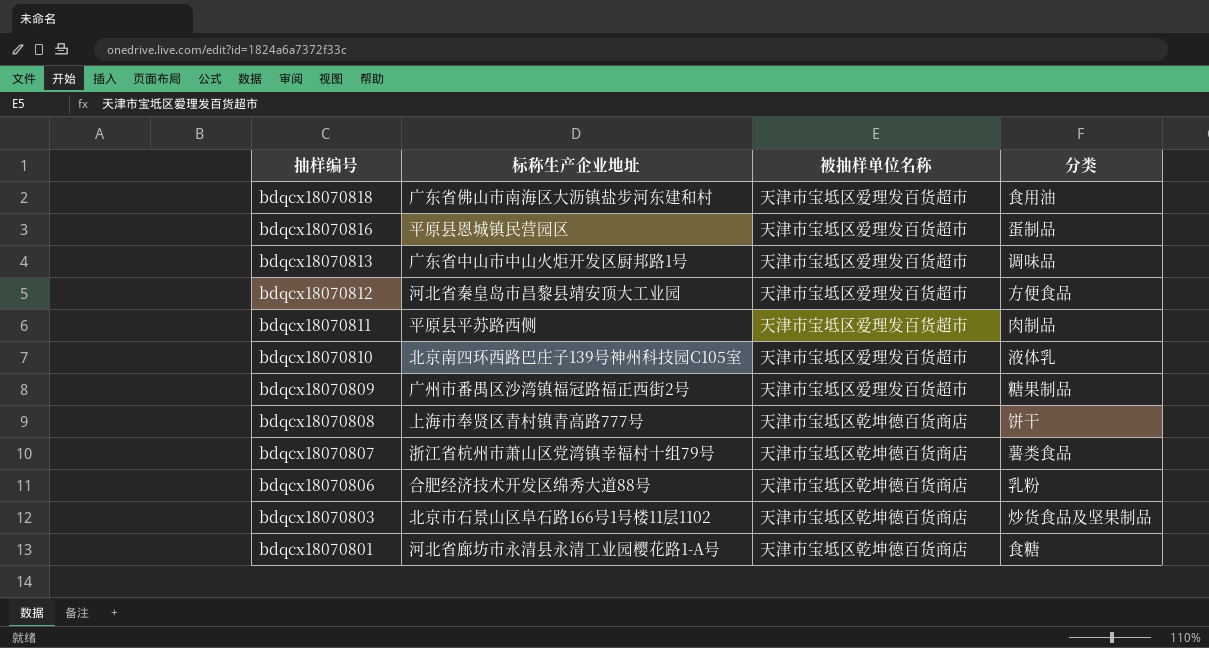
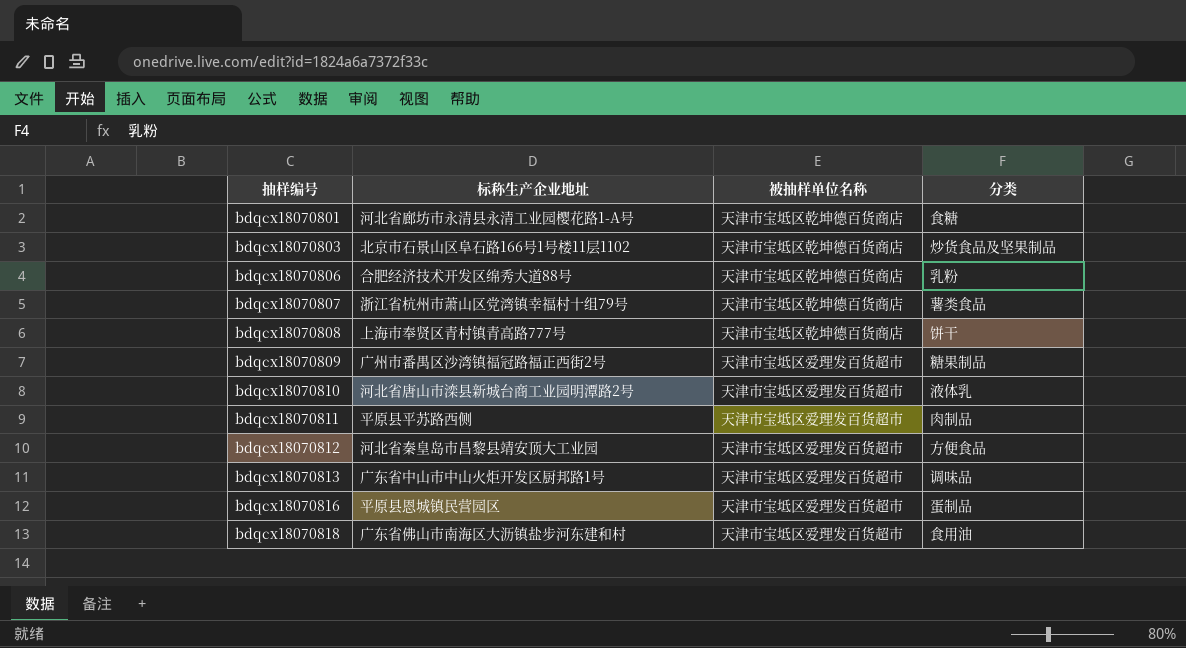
row order: 抽样编号 descending -> 抽样编号 ascending
bdqcx18070810 | 标称生产企业地址: 北京南四环西路巴庄子139号神州科技园C105室 -> 河北省唐山市滦县新城台商工业园明潭路2号

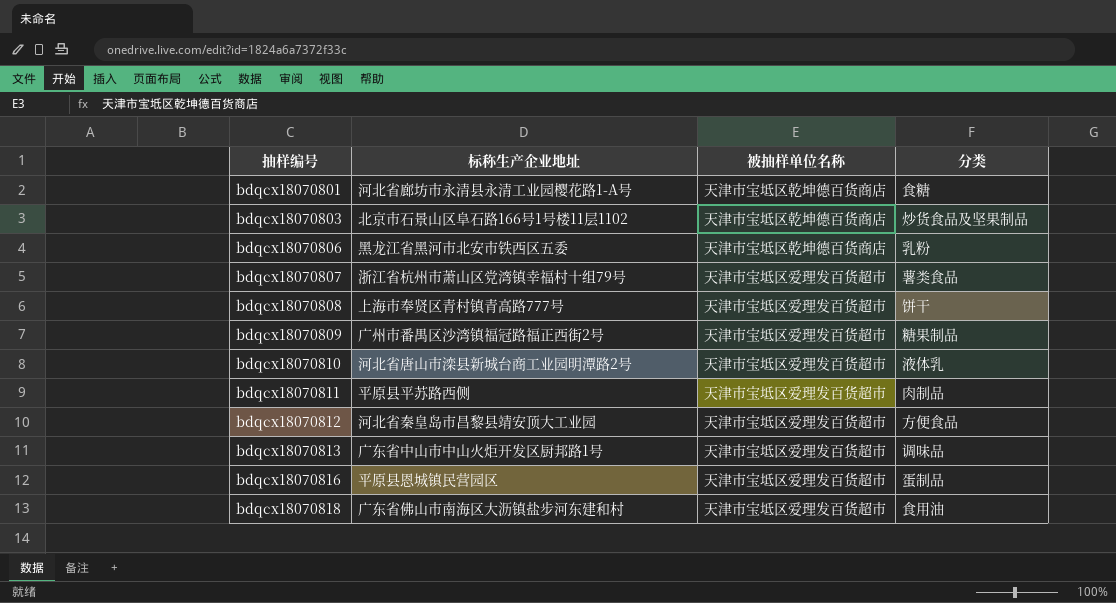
bdqcx18070806 | 标称生产企业地址: 合肥经济技术开发区绵秀大道88号 -> 黑龙江省黑河市北安市铁西区五委
bdqcx18070807 | 被抽样单位名称: 天津市宝坻区乾坤德百货商店 -> 天津市宝坻区爱理发百货超市
bdqcx18070808 | 被抽样单位名称: 天津市宝坻区乾坤德百货商店 -> 天津市宝坻区爱理发百货超市

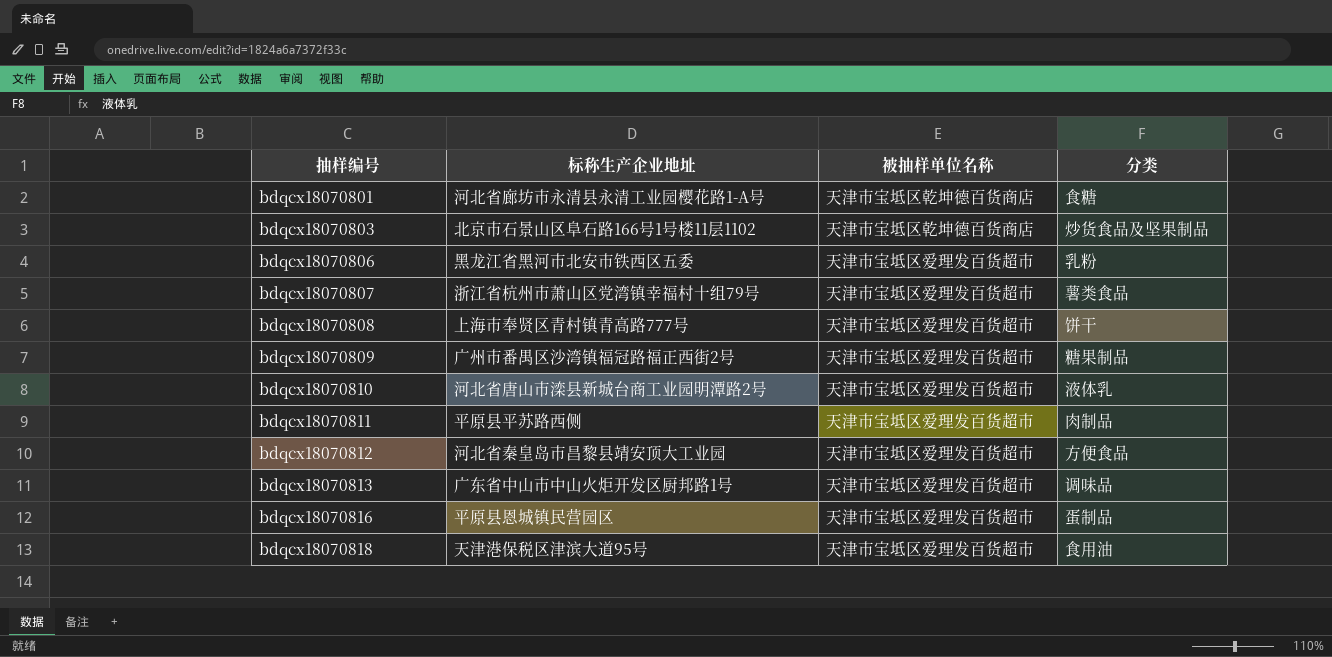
bdqcx18070806 | 被抽样单位名称: 天津市宝坻区乾坤德百货商店 -> 天津市宝坻区爱理发百货超市
bdqcx18070818 | 标称生产企业地址: 广东省佛山市南海区大沥镇盐步河东建和村 -> 天津港保税区津滨大道95号

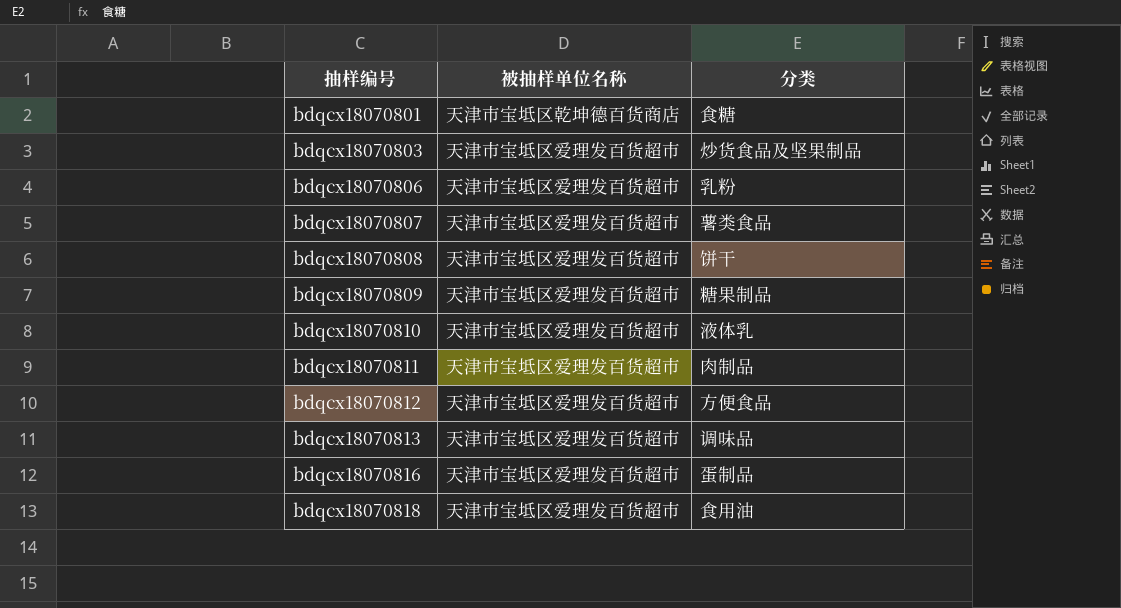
column 标称生产企业地址 | position: 2 -> none
bdqcx18070803 | 被抽样单位名称: 天津市宝坻区乾坤德百货商店 -> 天津市宝坻区爱理发百货超市

